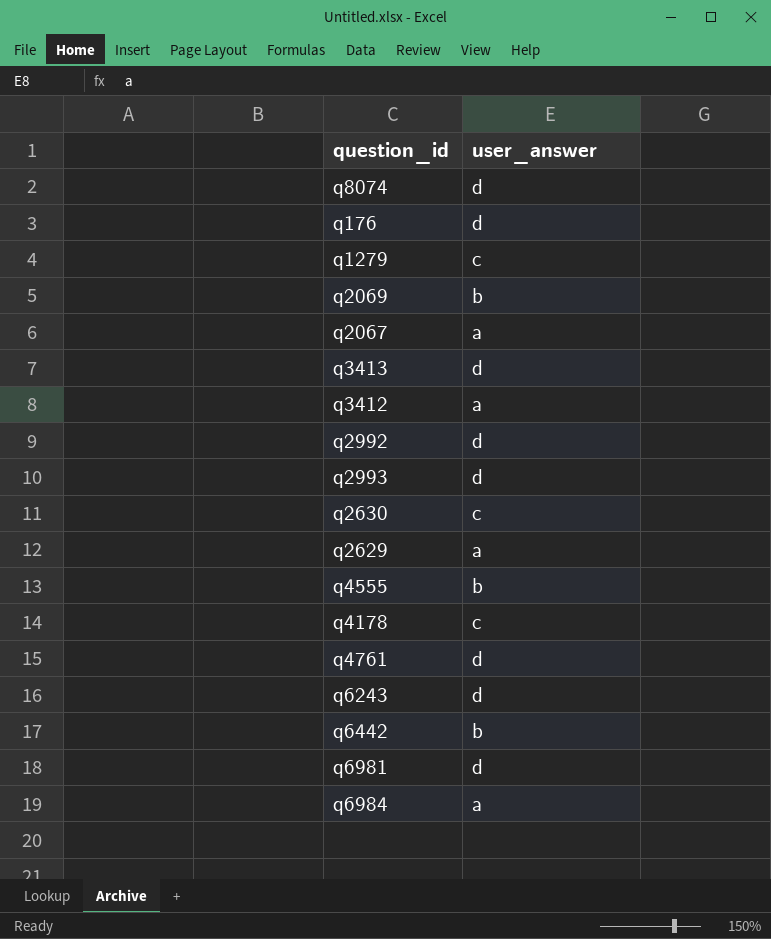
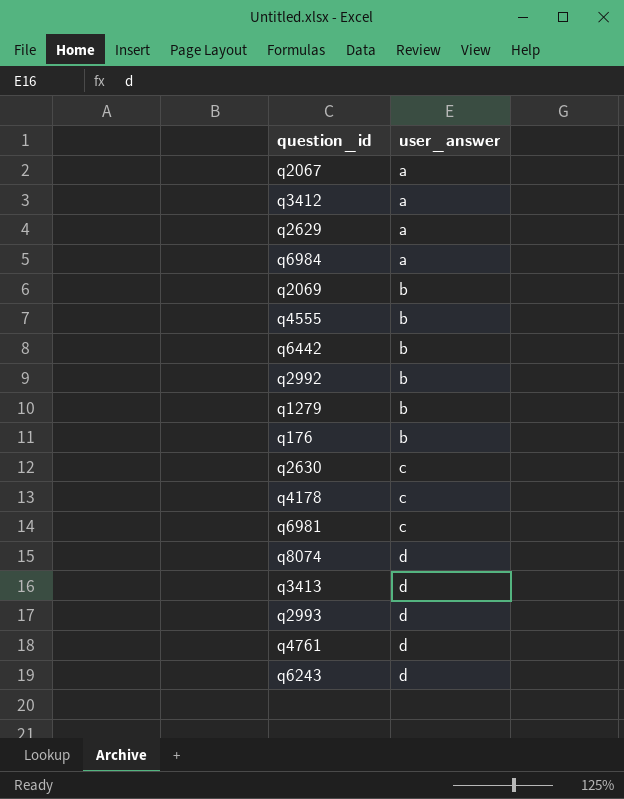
row order: none -> user_answer ascending
q2992 | user_answer: d -> b
q1279 | user_answer: c -> b
q176 | user_answer: d -> b
q6981 | user_answer: d -> c

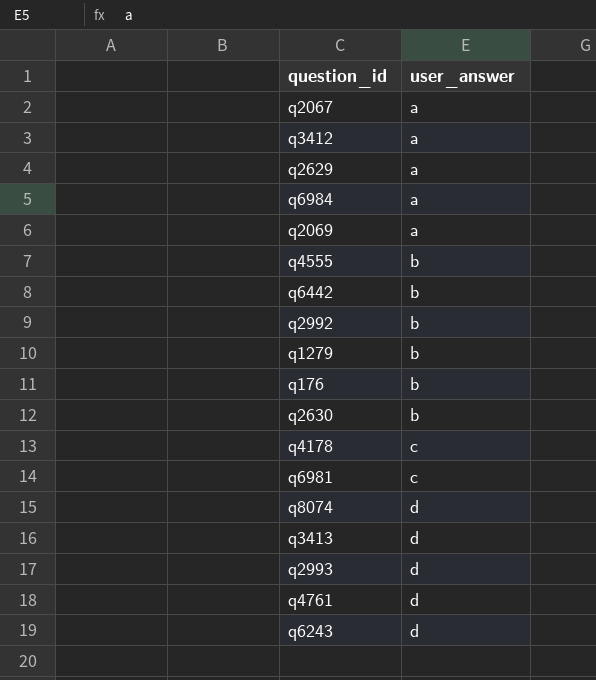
q2069 | user_answer: b -> a
q2630 | user_answer: c -> b

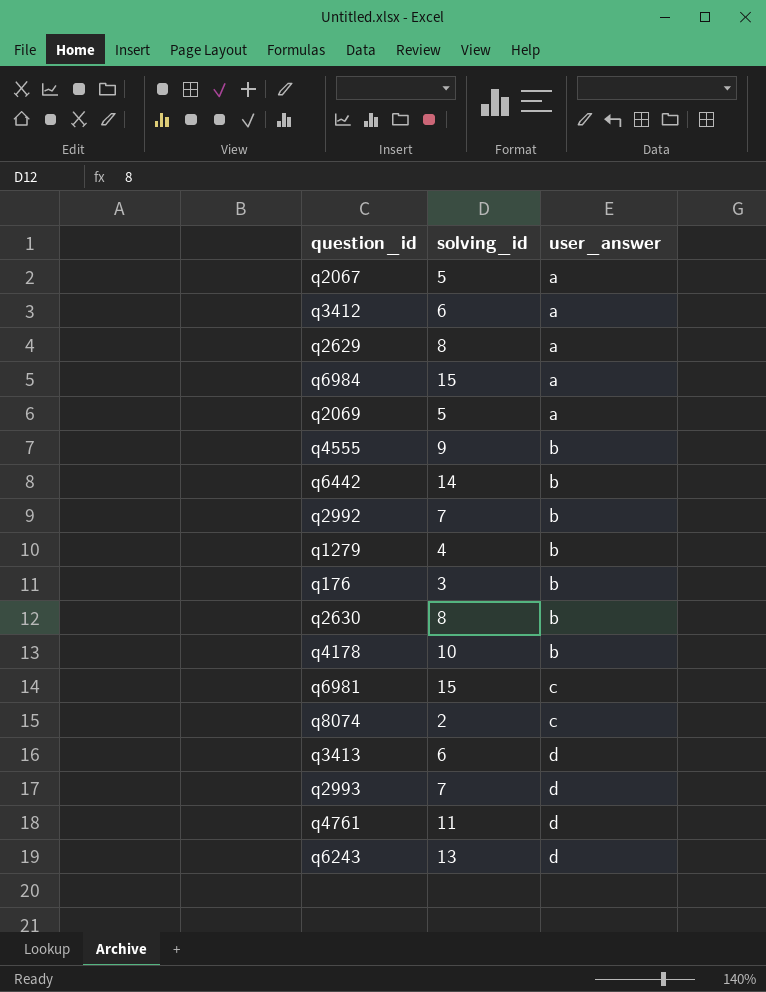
column solving_id | position: none -> 2
q4178 | user_answer: c -> b
q8074 | user_answer: d -> c

